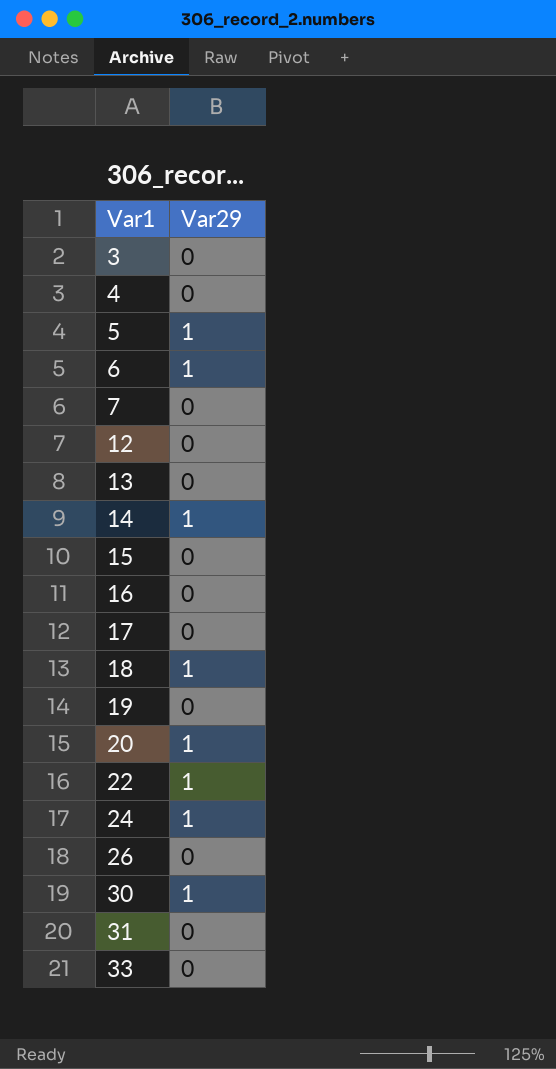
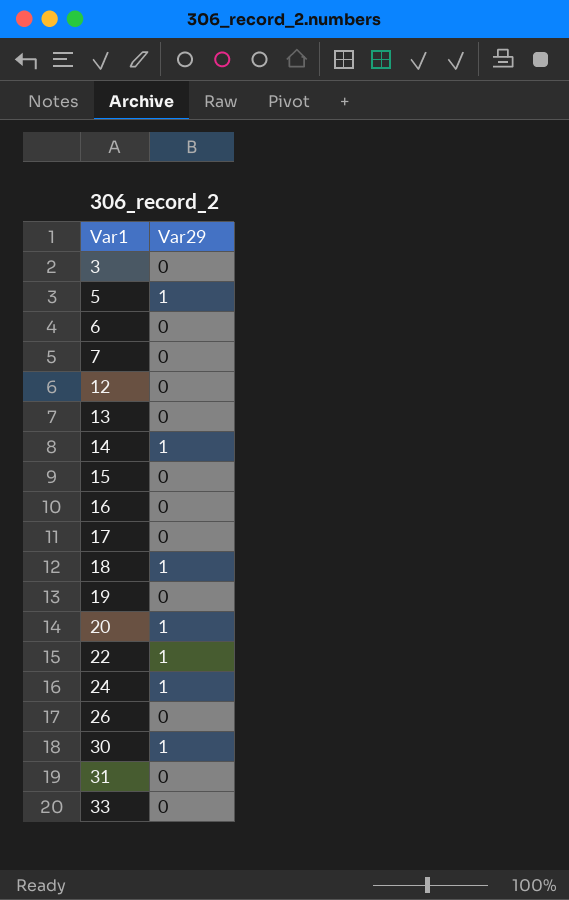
row 4: 0 -> none
6 | Var29: 1 -> 0

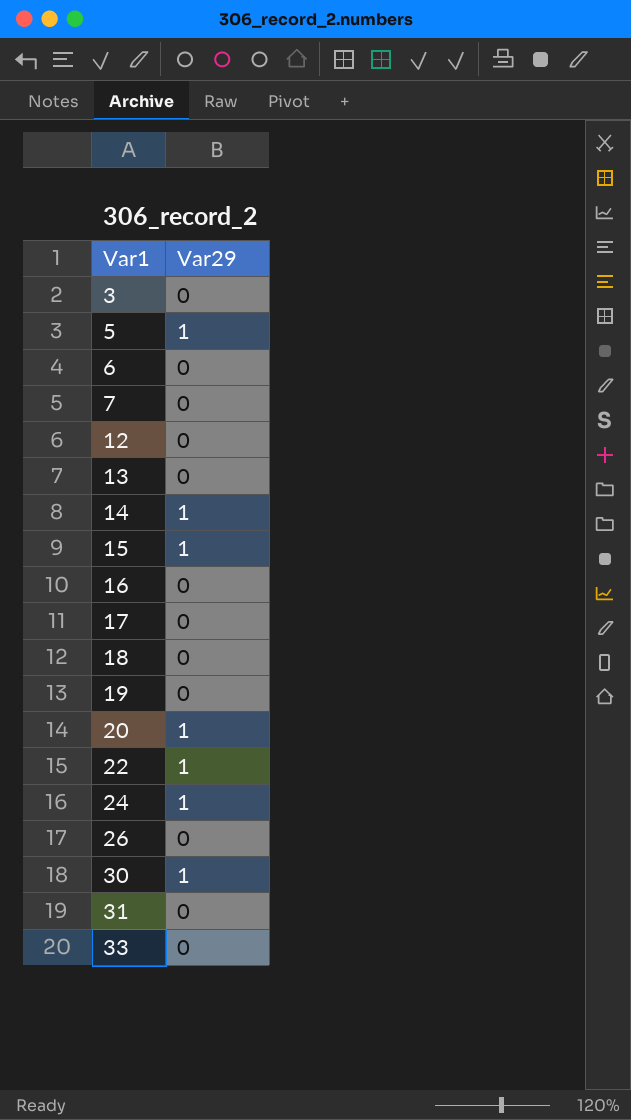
15 | Var29: 0 -> 1
18 | Var29: 1 -> 0

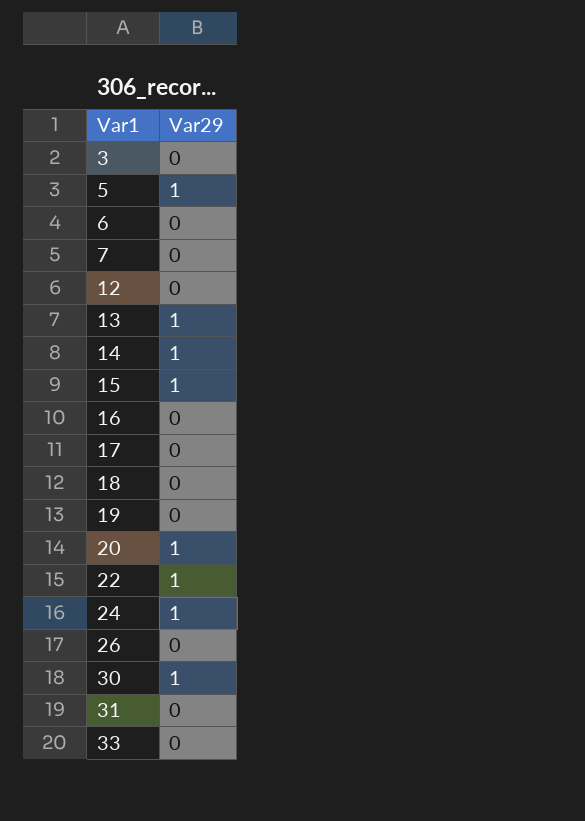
13 | Var29: 0 -> 1

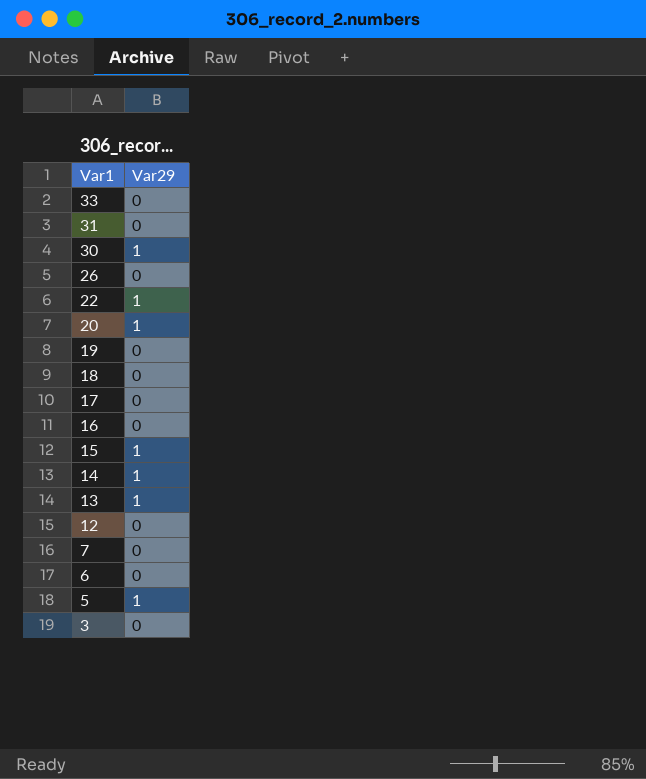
row order: Var1 ascending -> Var1 descending
row 24: 1 -> none

